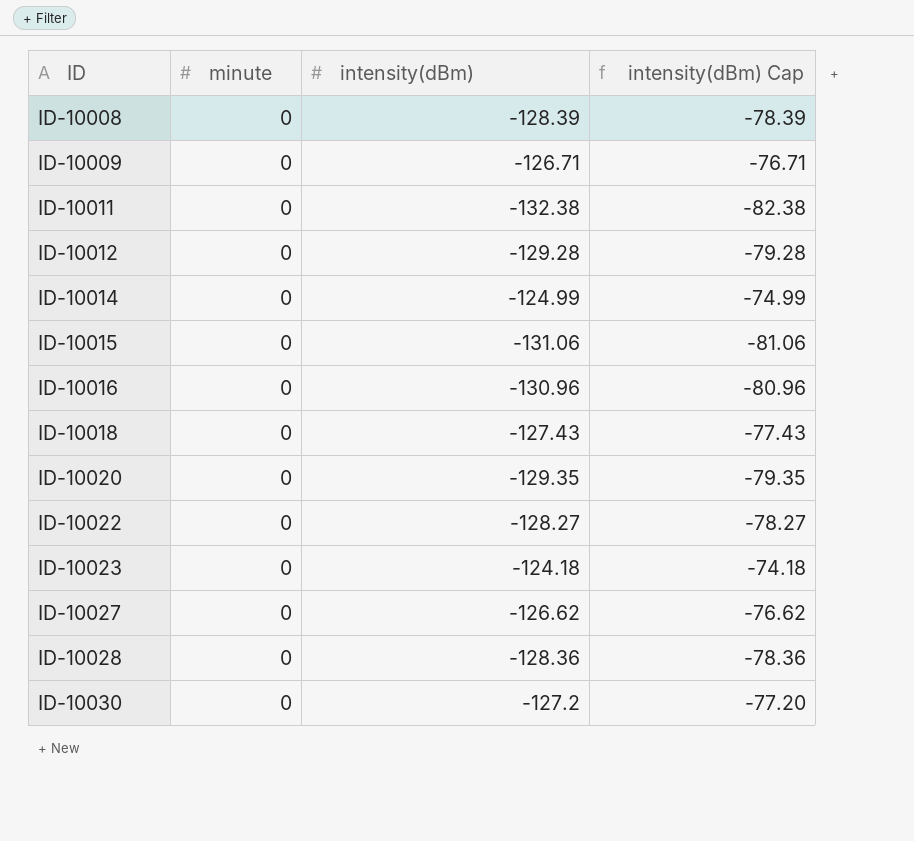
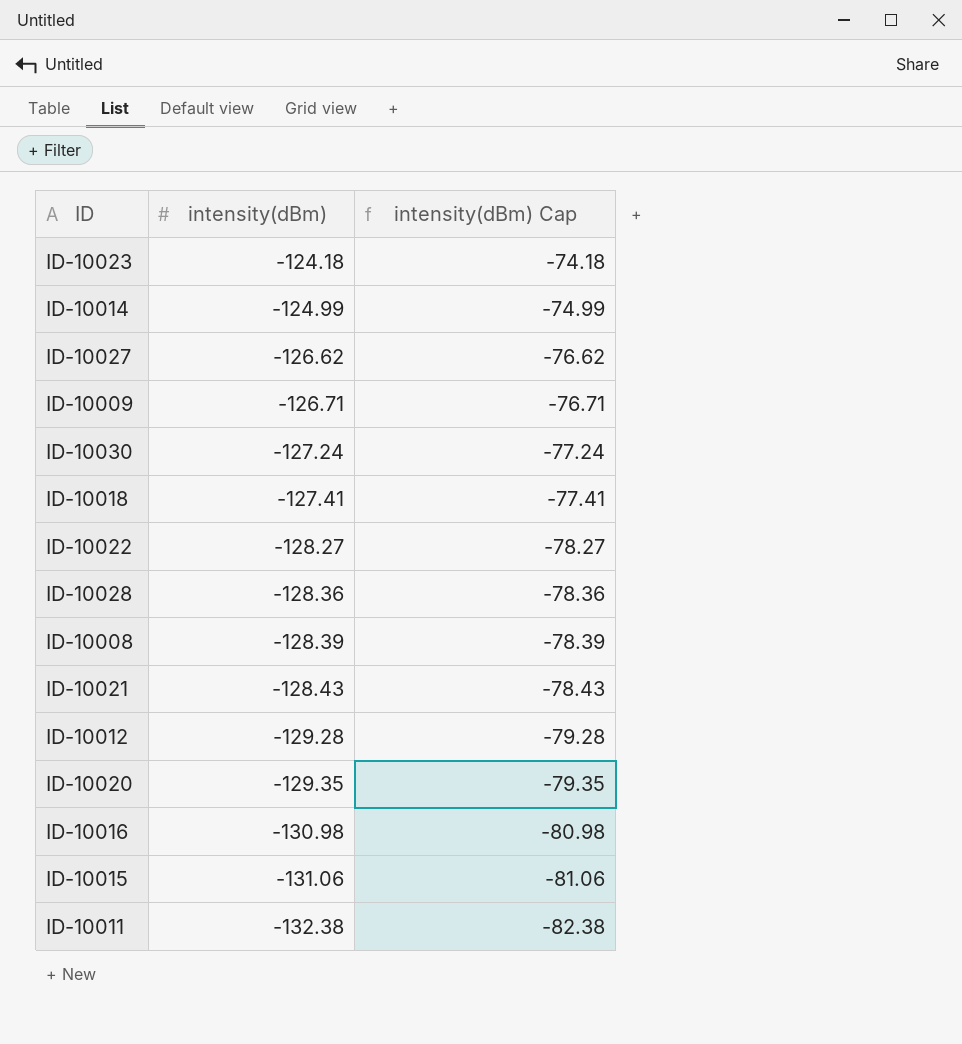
row order: ID ascending -> intensity(dBm) descending
column minute | position: 2 -> none
ID-10030 | intensity(dBm): -127.2 -> -127.24
ID-10030 | intensity(dBm) Cap: -77.20 -> -77.24
ID-10018 | intensity(dBm): -127.43 -> -127.41
ID-10018 | intensity(dBm) Cap: -77.43 -> -77.41
row ID-10021: none -> -128.43 | -78.43
ID-10016 | intensity(dBm): -130.96 -> -130.98
ID-10016 | intensity(dBm) Cap: -80.96 -> -80.98

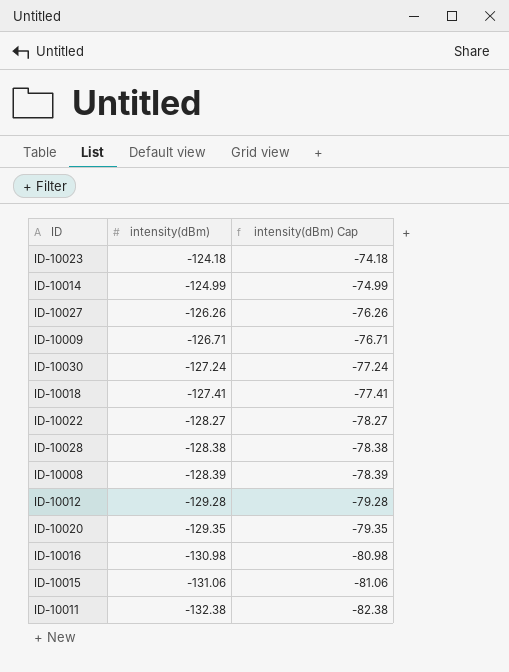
row ID-10021: -128.43 | -78.43 -> none
ID-10027 | intensity(dBm): -126.62 -> -126.26
ID-10027 | intensity(dBm) Cap: -76.62 -> -76.26
ID-10028 | intensity(dBm): -128.36 -> -128.38
ID-10028 | intensity(dBm) Cap: -78.36 -> -78.38

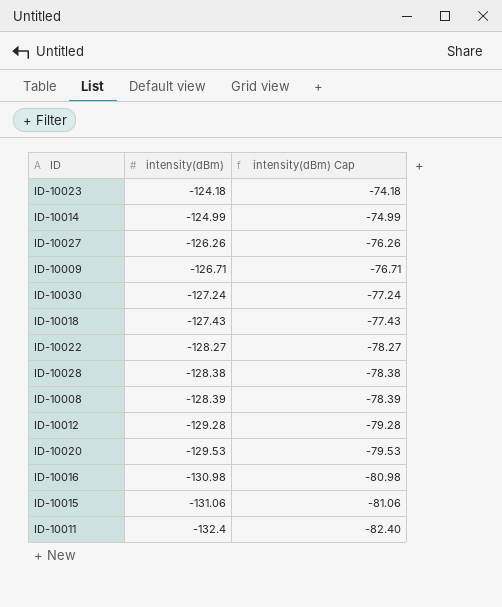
ID-10018 | intensity(dBm): -127.41 -> -127.43
ID-10018 | intensity(dBm) Cap: -77.41 -> -77.43
ID-10020 | intensity(dBm): -129.35 -> -129.53
ID-10020 | intensity(dBm) Cap: -79.35 -> -79.53
ID-10011 | intensity(dBm): -132.38 -> -132.4
ID-10011 | intensity(dBm) Cap: -82.38 -> -82.40

